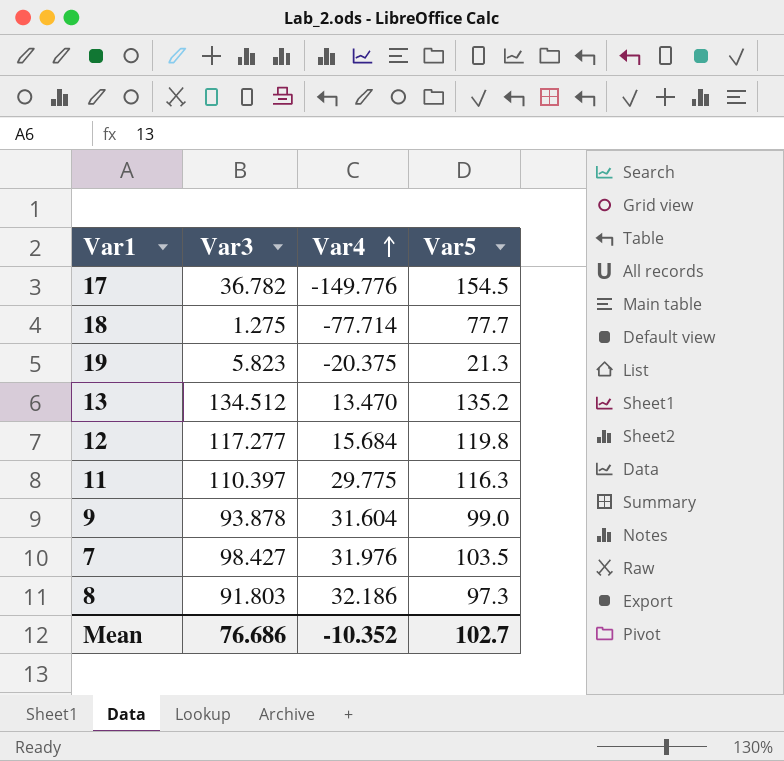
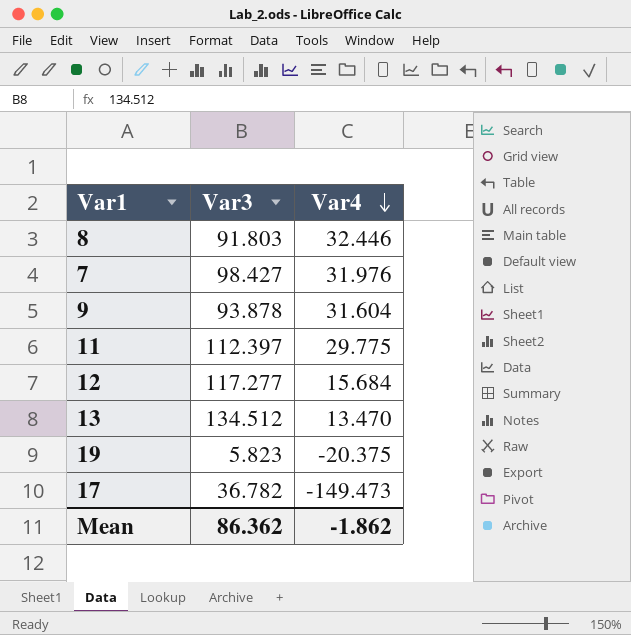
row order: Var4 ascending -> Var4 descending
column Var5 | position: 4 -> none
row 18: 1.275 | -77.714 | 77.7 -> none
8 | Var4: 32.186 -> 32.446
11 | Var3: 110.397 -> 112.397
17 | Var4: -149.776 -> -149.473
Mean | Var3: 76.686 -> 86.362
Mean | Var4: -10.352 -> -1.862

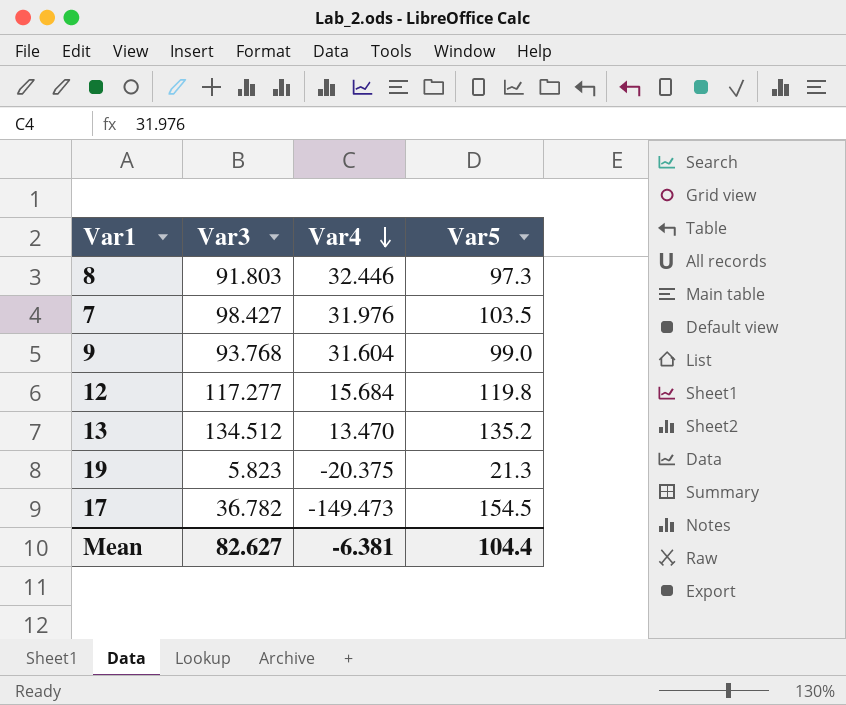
column Var5 | position: none -> 4
row 11: 112.397 | 29.775 -> none
9 | Var3: 93.878 -> 93.768
Mean | Var3: 86.362 -> 82.627
Mean | Var4: -1.862 -> -6.381

